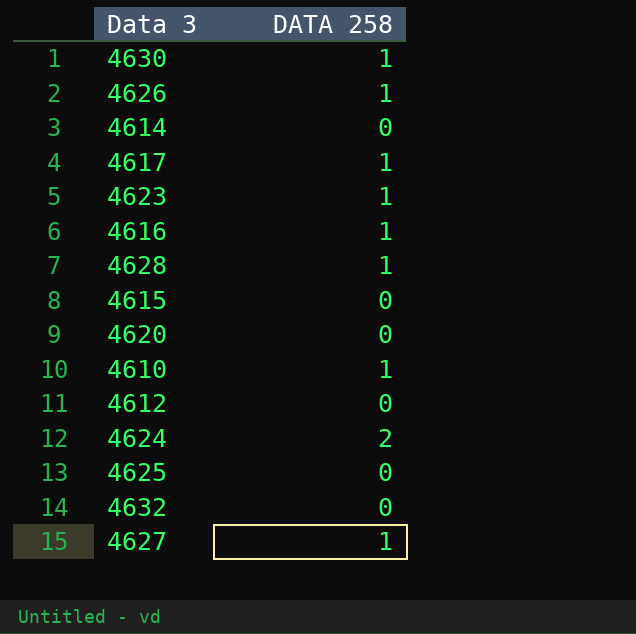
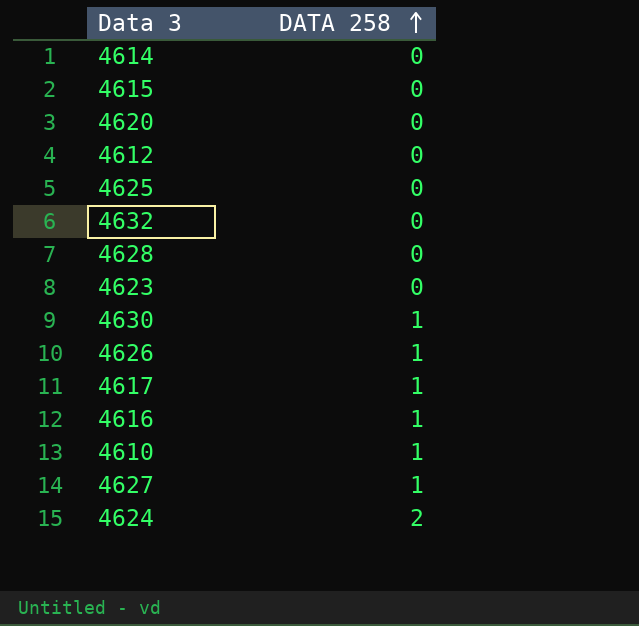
row order: none -> DATA 258 ascending
4628 | DATA 258: 1 -> 0
4623 | DATA 258: 1 -> 0

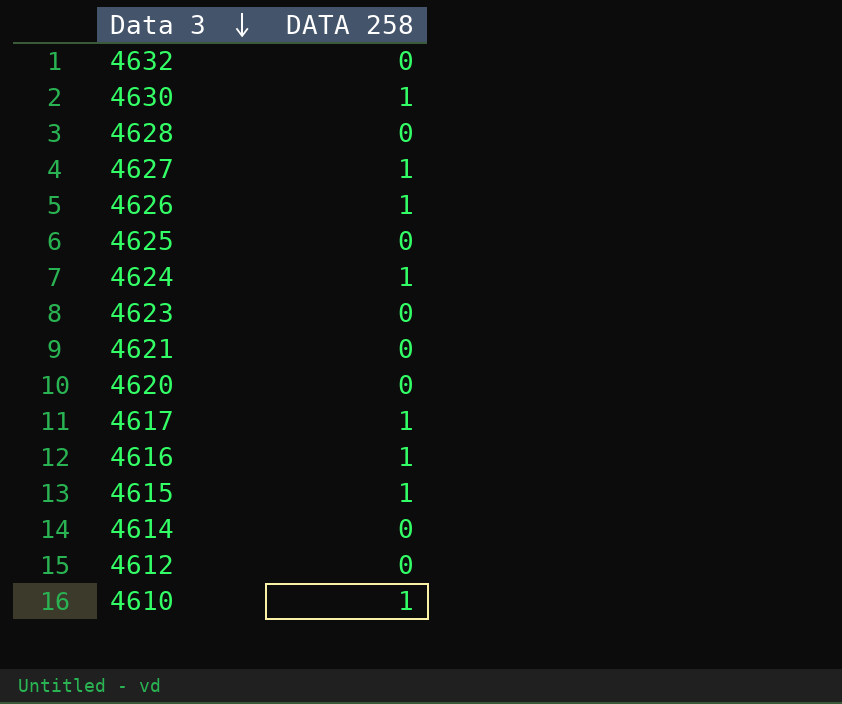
row order: DATA 258 ascending -> Data 3 descending
4624 | DATA 258: 2 -> 1
row 4621: none -> 0
4615 | DATA 258: 0 -> 1

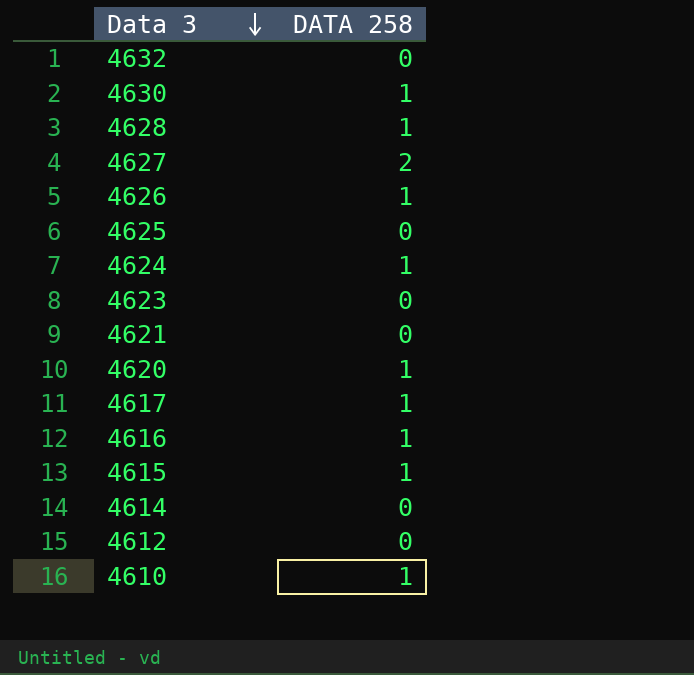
4628 | DATA 258: 0 -> 1
4627 | DATA 258: 1 -> 2
4620 | DATA 258: 0 -> 1

